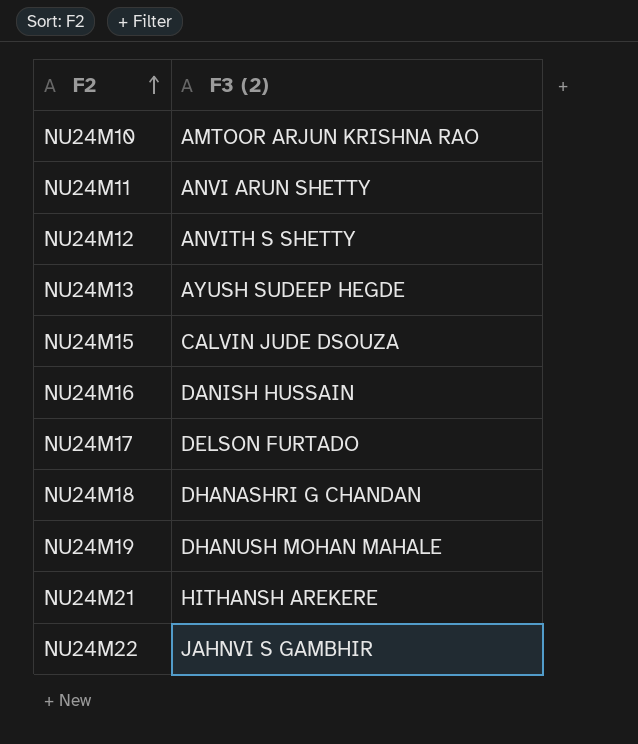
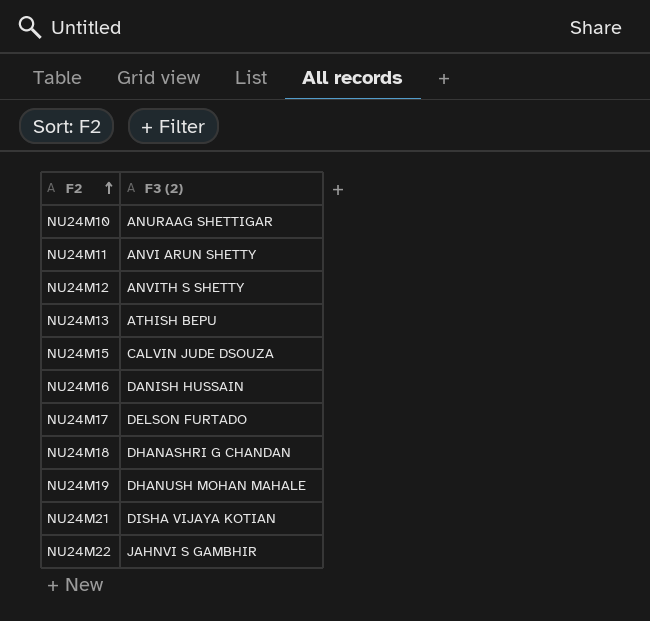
NU24M10 | F3 (2): AMTOOR ARJUN KRISHNA RAO -> ANURAAG SHETTIGAR
NU24M13 | F3 (2): AYUSH SUDEEP HEGDE -> ATHISH BEPU
NU24M21 | F3 (2): HITHANSH AREKERE -> DISHA VIJAYA KOTIAN

